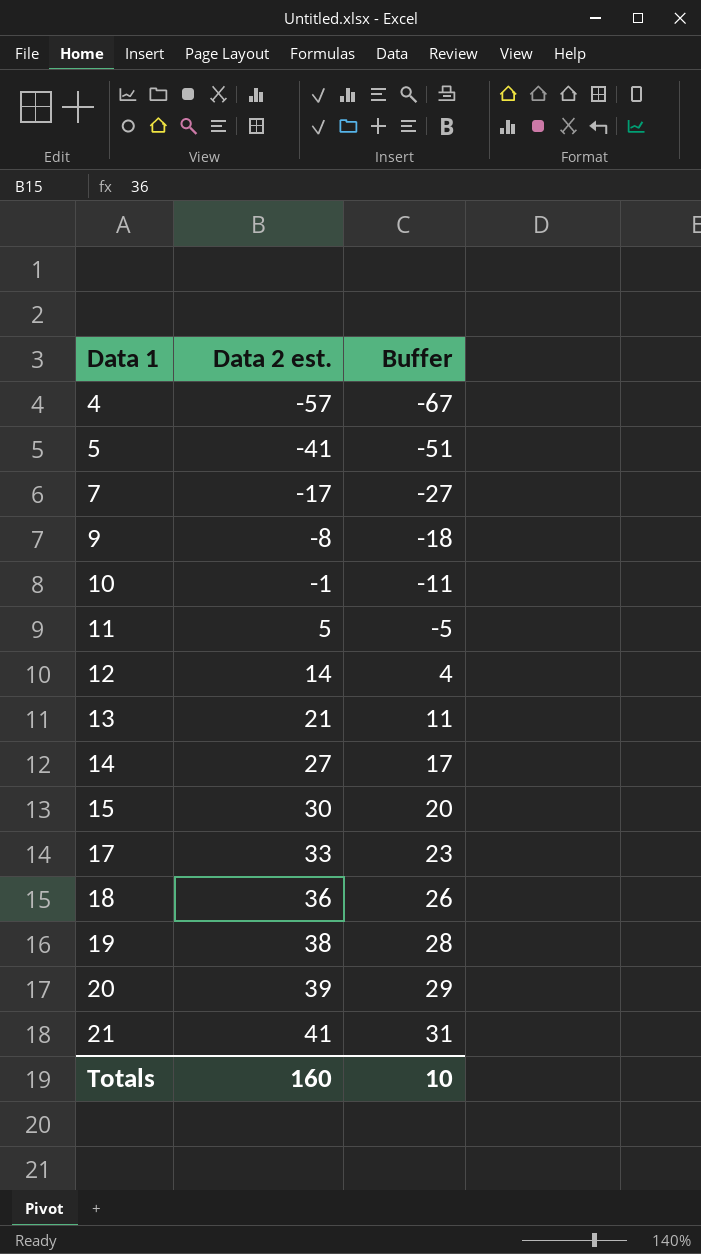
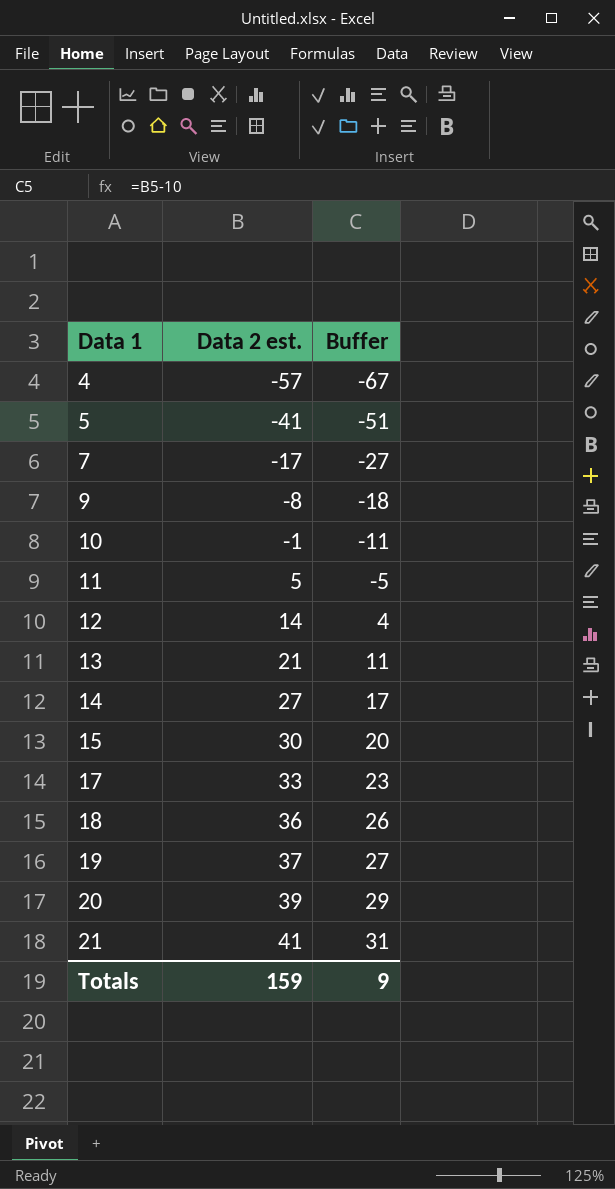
19 | Data 2 est.: 38 -> 37
19 | Buffer: 28 -> 27
Totals | Data 2 est.: 160 -> 159
Totals | Buffer: 10 -> 9

